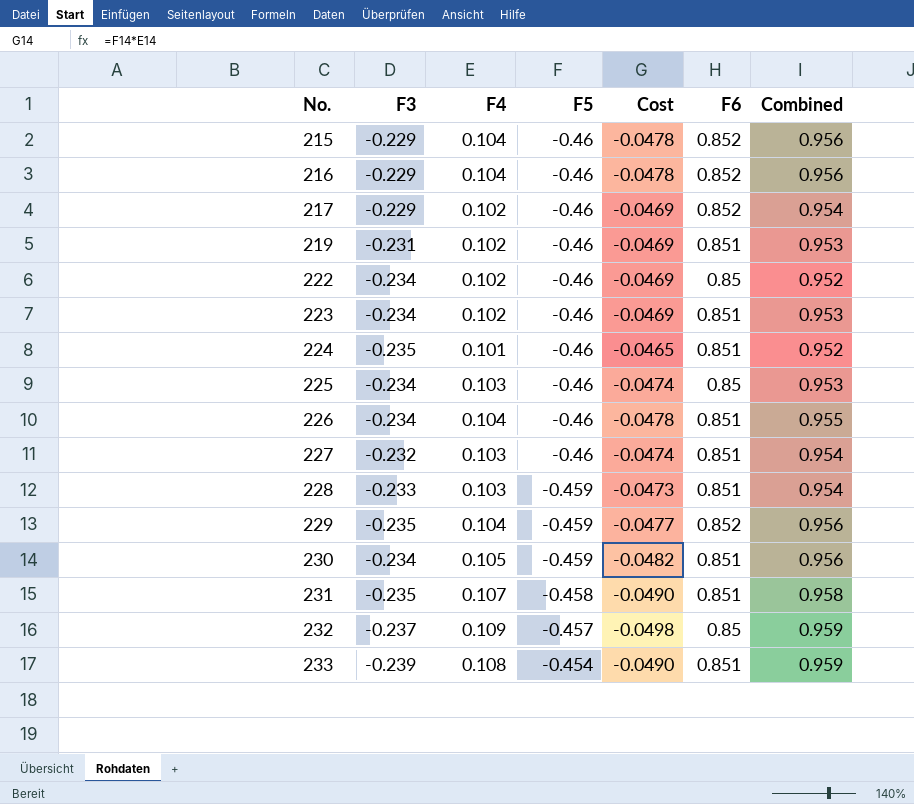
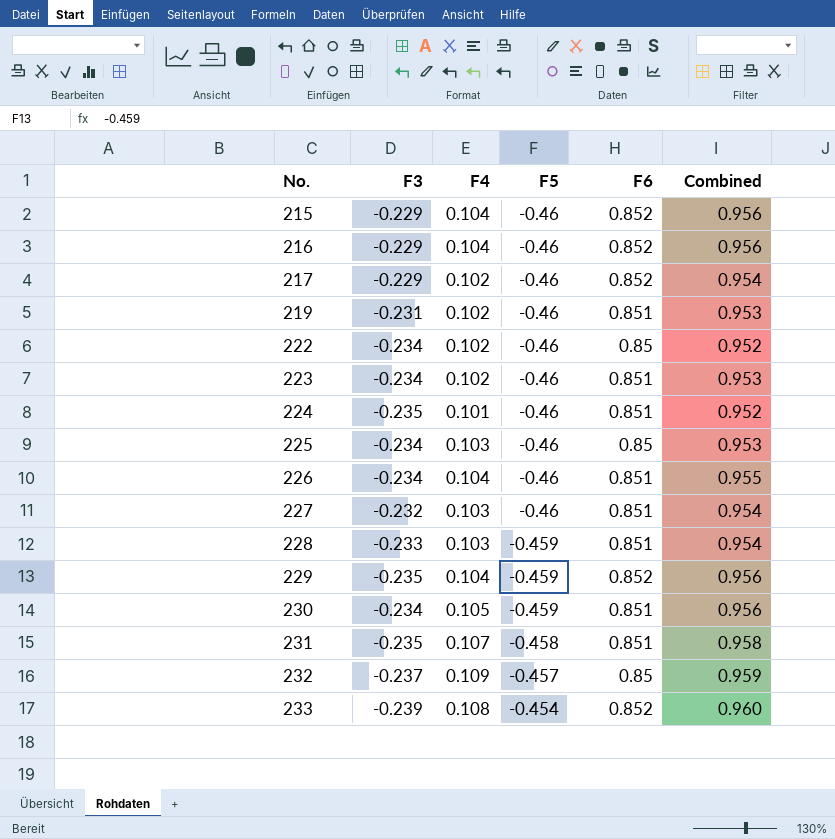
column Cost | formula: [F4] * [F5] -> none
233 | F6: 0.851 -> 0.852
233 | Combined: 0.959 -> 0.960

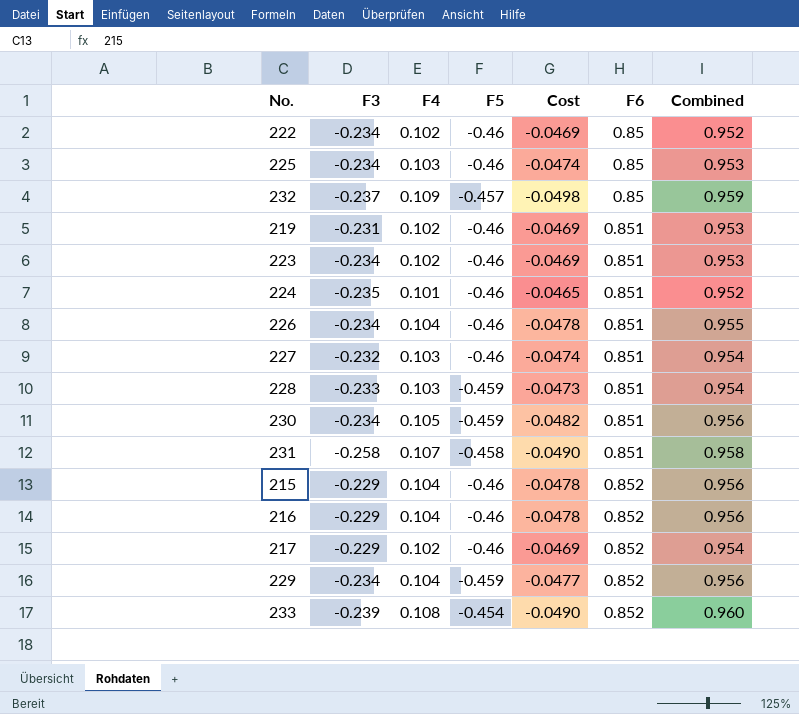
row order: No. ascending -> F6 ascending
column Cost | formula: none -> [F4] * [F5]
231 | F3: -0.235 -> -0.258
229 | F3: -0.235 -> -0.234

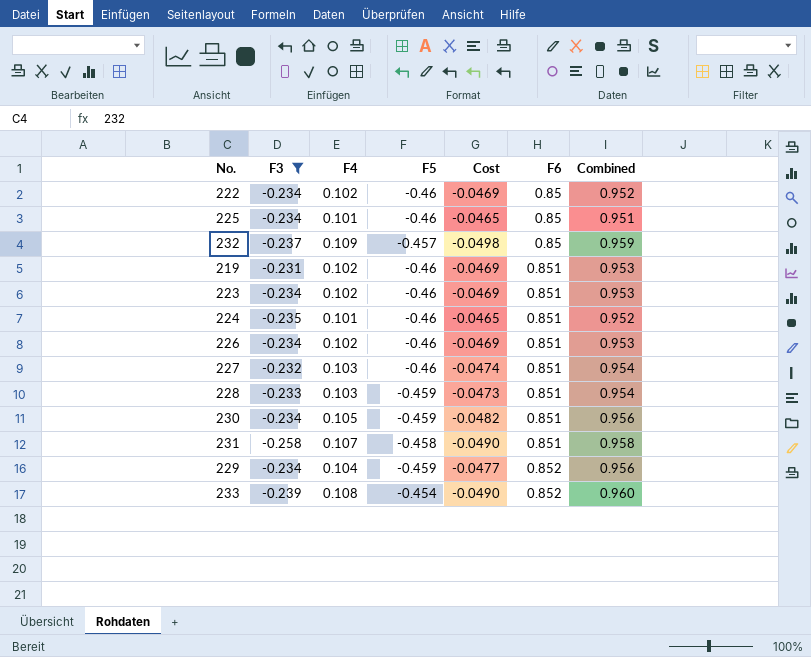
filter: none -> F3 != -0.229
225 | F4: 0.103 -> 0.101
225 | Cost: -0.0474 -> -0.0465
225 | Combined: 0.953 -> 0.951
226 | F4: 0.104 -> 0.102
226 | Cost: -0.0478 -> -0.0469
226 | Combined: 0.955 -> 0.953

